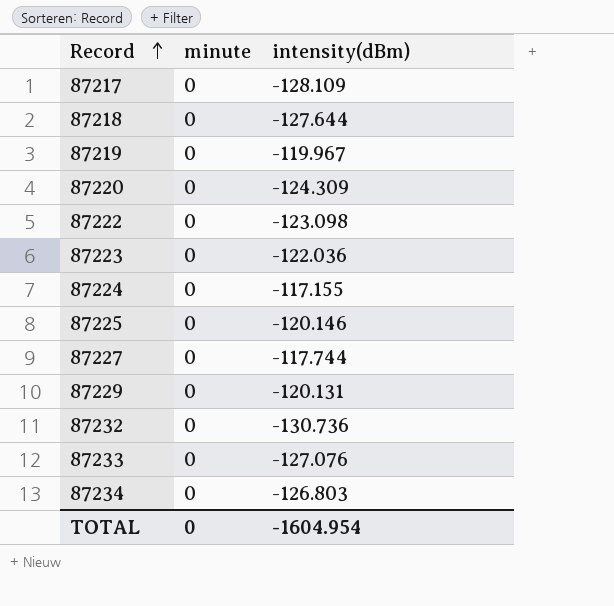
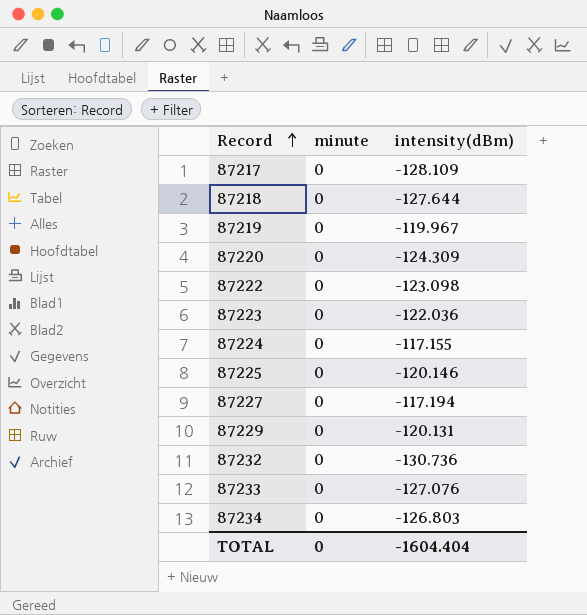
87227 | intensity(dBm): -117.744 -> -117.194
TOTAL | intensity(dBm): -1604.954 -> -1604.404

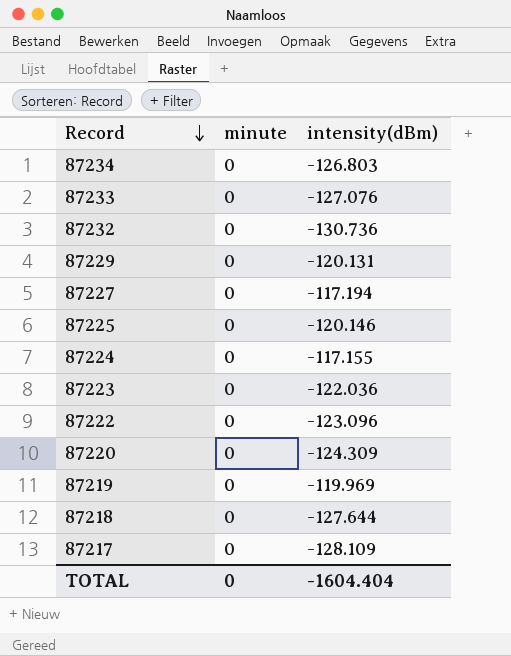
row order: Record ascending -> Record descending
87222 | intensity(dBm): -123.098 -> -123.096
87219 | intensity(dBm): -119.967 -> -119.969

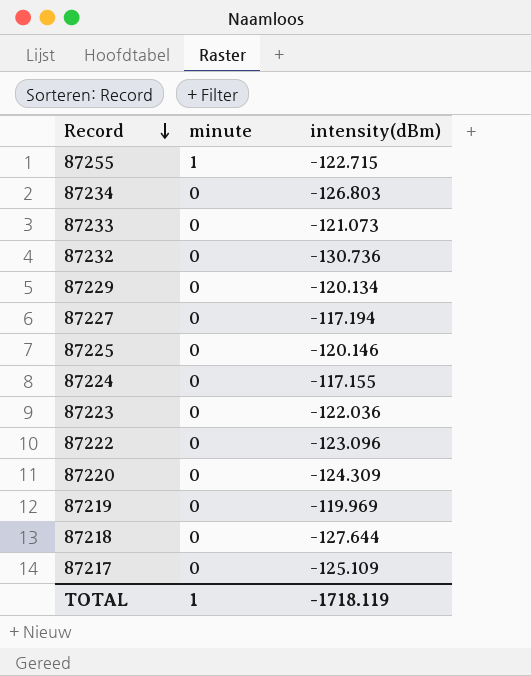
row 87255: none -> 1 | -122.715
87233 | intensity(dBm): -127.076 -> -121.073
87229 | intensity(dBm): -120.131 -> -120.134
87217 | intensity(dBm): -128.109 -> -125.109
TOTAL | minute: 0 -> 1
TOTAL | intensity(dBm): -1604.404 -> -1718.119

